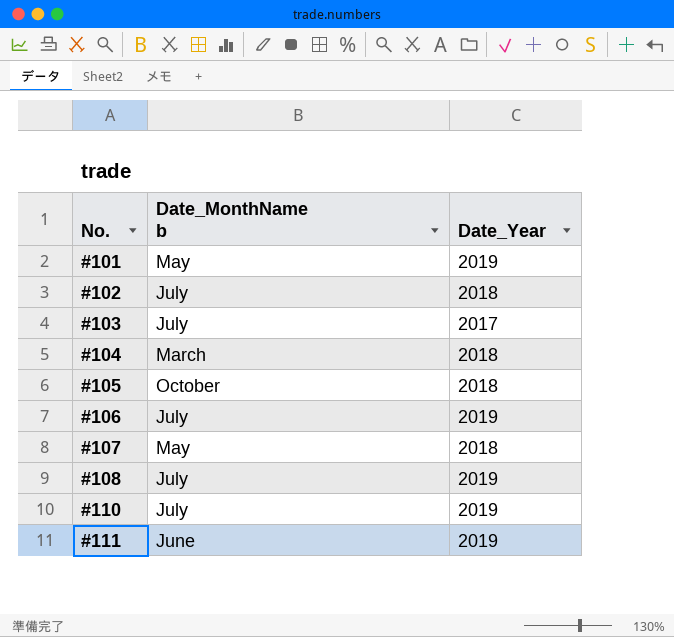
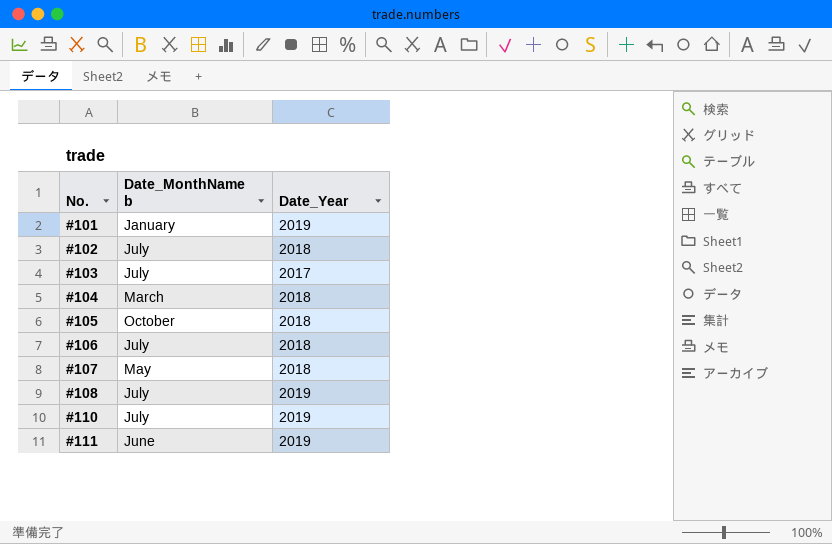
#101 | Date_MonthName b: May -> January
#106 | Date_Year: 2019 -> 2018

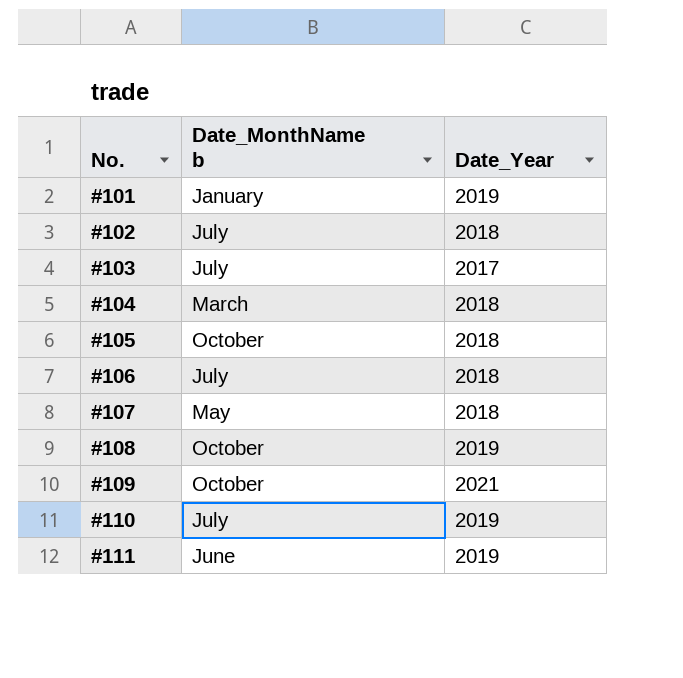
#108 | Date_MonthName b: July -> October
row #109: none -> October | 2021

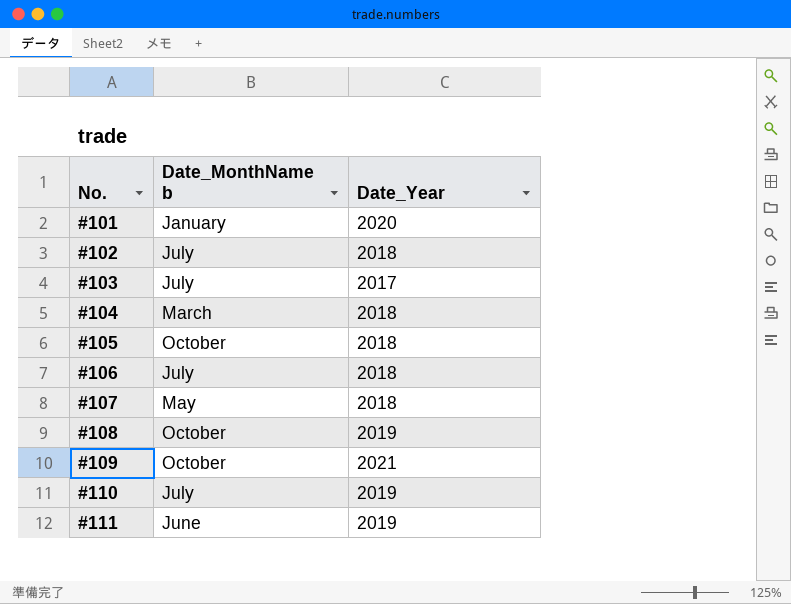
#101 | Date_Year: 2019 -> 2020

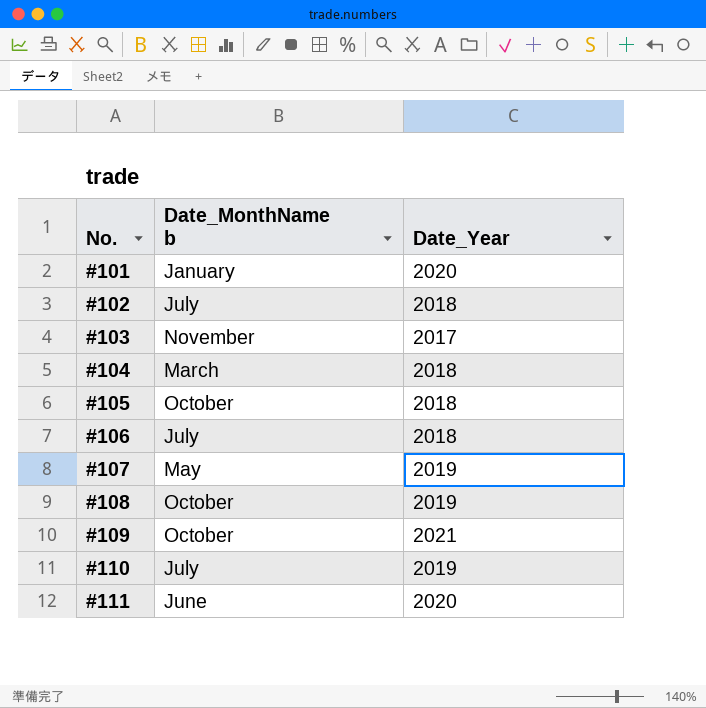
#103 | Date_MonthName b: July -> November
#107 | Date_Year: 2018 -> 2019
#111 | Date_Year: 2019 -> 2020

